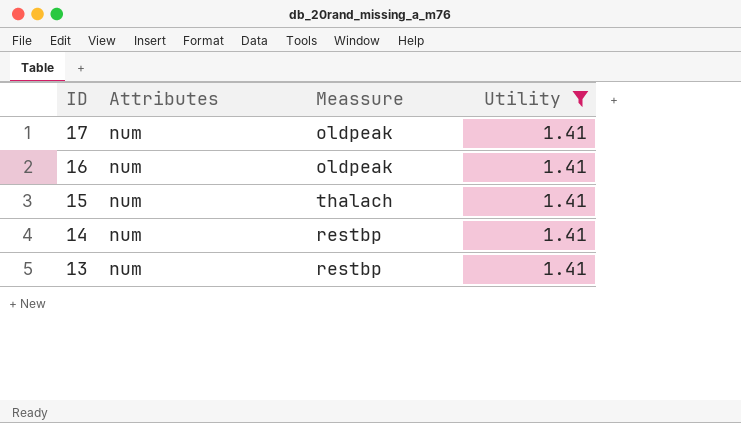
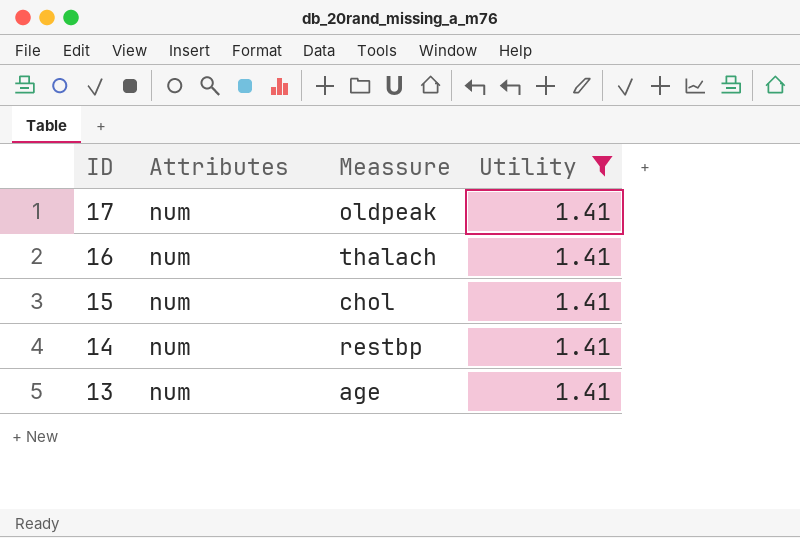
16 | Meassure: oldpeak -> thalach
15 | Meassure: thalach -> chol
13 | Meassure: restbp -> age

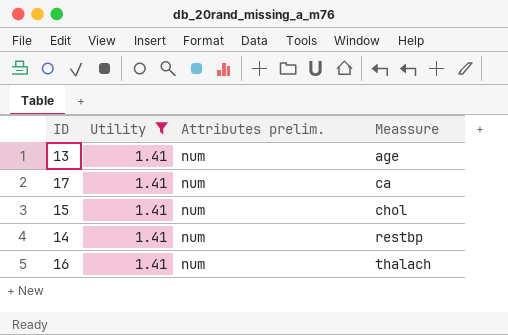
row order: ID descending -> Meassure ascending
column Utility | position: 4 -> 2
column name: Attributes -> Attributes prelim.
17 | Meassure: oldpeak -> ca

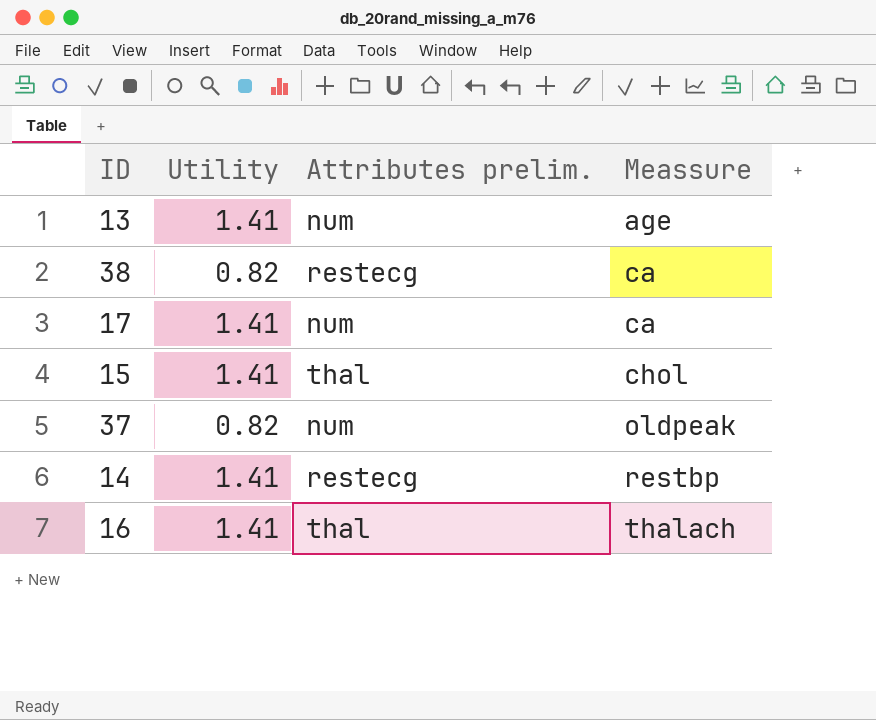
filter: Utility = 1.41 -> none
15 | Attributes prelim.: num -> thal
14 | Attributes prelim.: num -> restecg
16 | Attributes prelim.: num -> thal

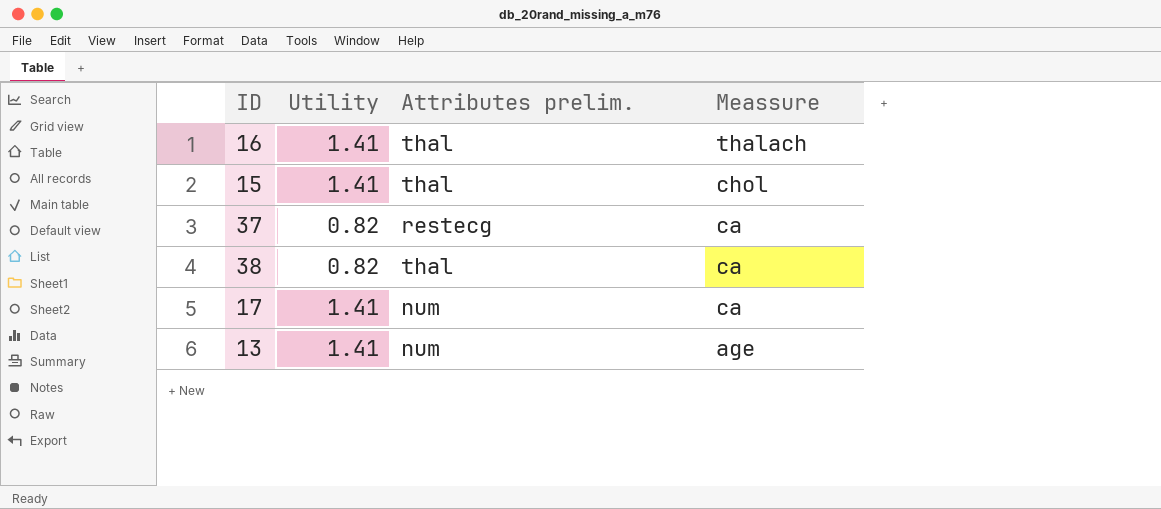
row order: Meassure ascending -> Meassure descending
row 14: 1.41 | restecg | restbp -> none
37 | Attributes prelim.: num -> restecg
37 | Meassure: oldpeak -> ca
38 | Attributes prelim.: restecg -> thal

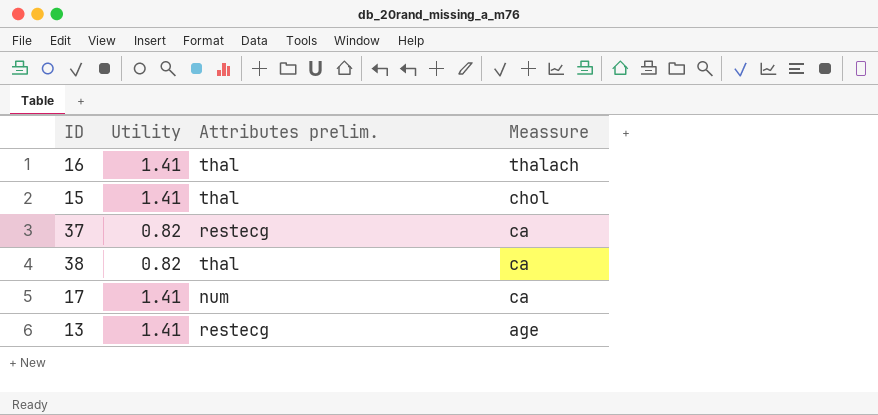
13 | Attributes prelim.: num -> restecg

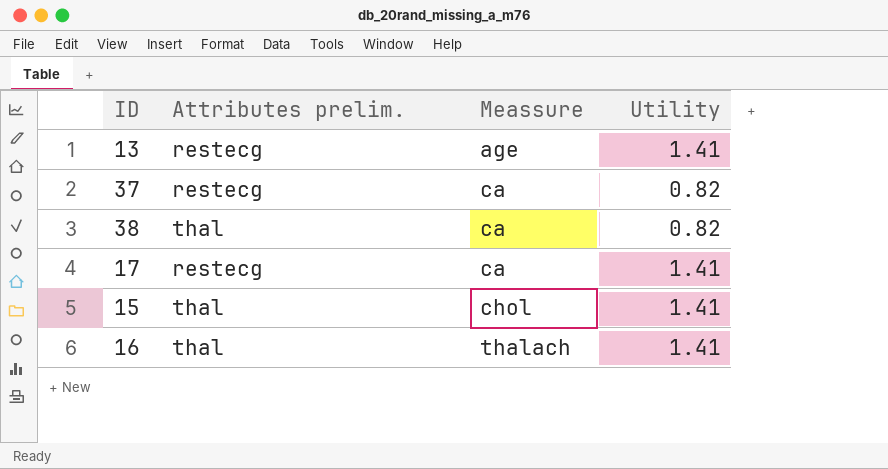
row order: Meassure descending -> Meassure ascending
column Utility | position: 2 -> 4
17 | Attributes prelim.: num -> restecg

